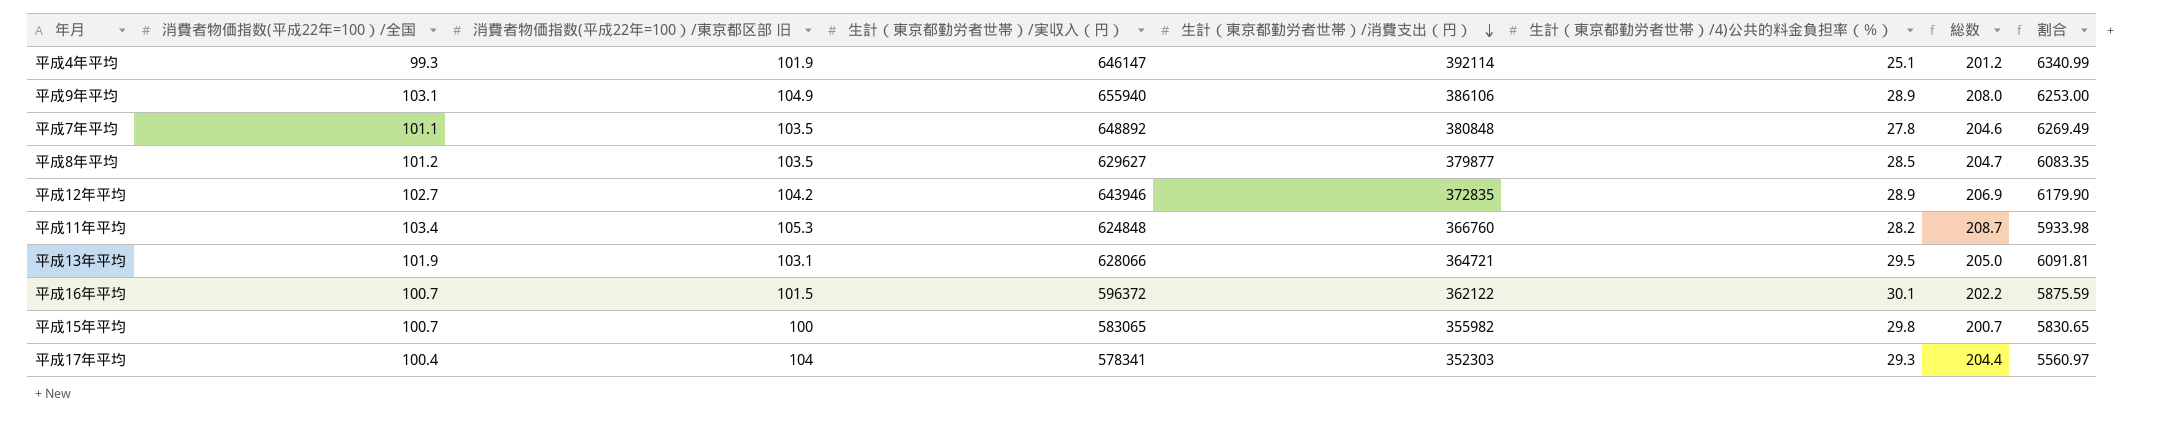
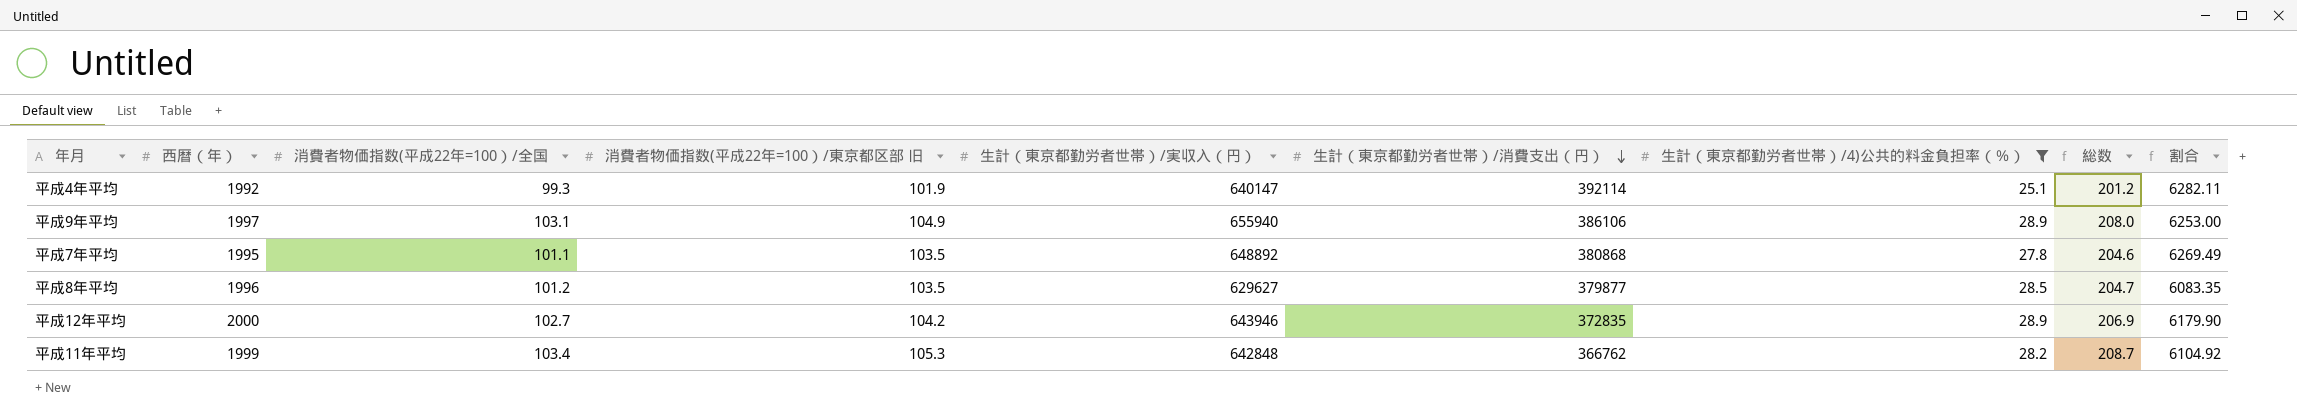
filter: none -> 生計（東京都勤労者世帯）/4)公共的料金負担率（％） <= 28.9
column 西暦（年） | position: none -> 2
平成4年平均 | 生計（東京都勤労者世帯）/実収入（円）: 646147 -> 640147
平成4年平均 | 割合: 6340.99 -> 6282.11
平成7年平均 | 生計（東京都勤労者世帯）/消費支出（円）: 380848 -> 380868
平成11年平均 | 生計（東京都勤労者世帯）/実収入（円）: 624848 -> 642848
平成11年平均 | 生計（東京都勤労者世帯）/消費支出（円）: 366760 -> 366762
平成11年平均 | 割合: 5933.98 -> 6104.92

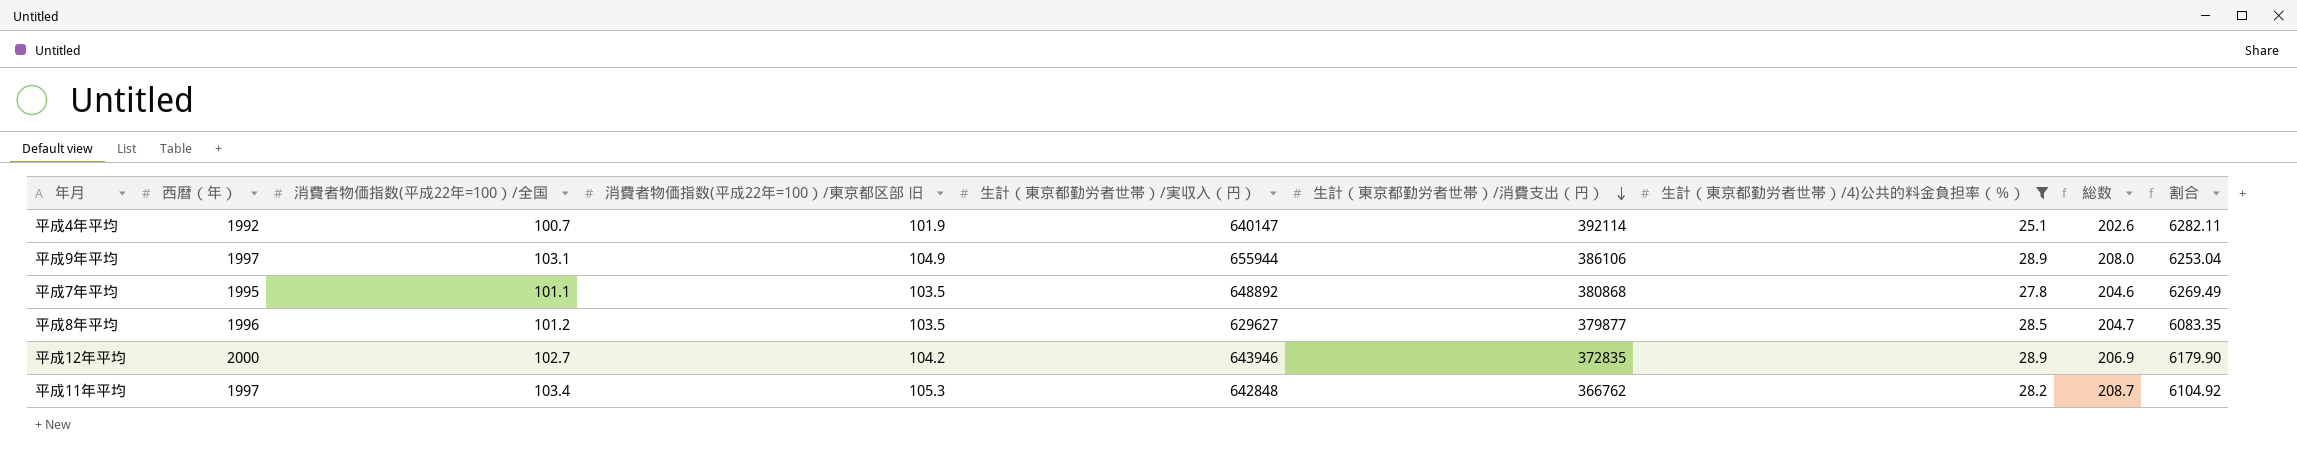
平成4年平均 | 消費者物価指数(平成22年=100）/全国: 99.3 -> 100.7
平成4年平均 | 総数: 201.2 -> 202.6
平成9年平均 | 生計（東京都勤労者世帯）/実収入（円）: 655940 -> 655944
平成9年平均 | 割合: 6253.00 -> 6253.04
平成11年平均 | 西暦（年）: 1999 -> 1997

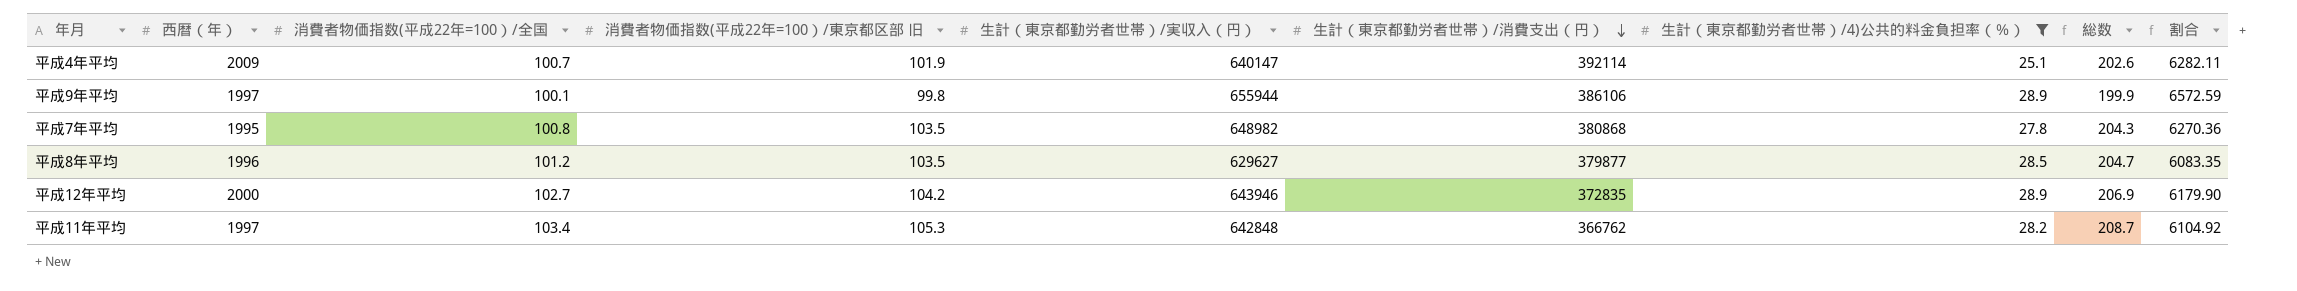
平成4年平均 | 西暦（年）: 1992 -> 2009
平成9年平均 | 消費者物価指数(平成22年=100）/全国: 103.1 -> 100.1
平成9年平均 | 消費者物価指数(平成22年=100）/東京都区部 旧: 104.9 -> 99.8
平成9年平均 | 総数: 208.0 -> 199.9
平成9年平均 | 割合: 6253.04 -> 6572.59
平成7年平均 | 消費者物価指数(平成22年=100）/全国: 101.1 -> 100.8
平成7年平均 | 生計（東京都勤労者世帯）/実収入（円）: 648892 -> 648982
平成7年平均 | 総数: 204.6 -> 204.3
平成7年平均 | 割合: 6269.49 -> 6270.36

